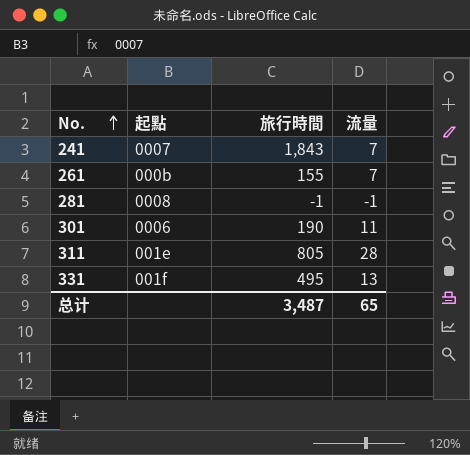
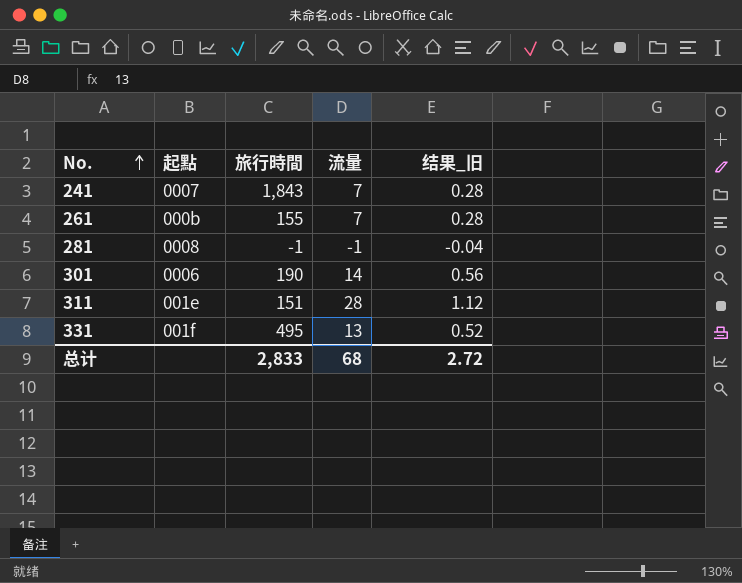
column 结果_旧 | formula: none -> [流量] * 0.04
301 | 流量: 11 -> 14
311 | 旅行時間: 805 -> 151
总计 | 旅行時間: 3,487 -> 2,833
总计 | 流量: 65 -> 68

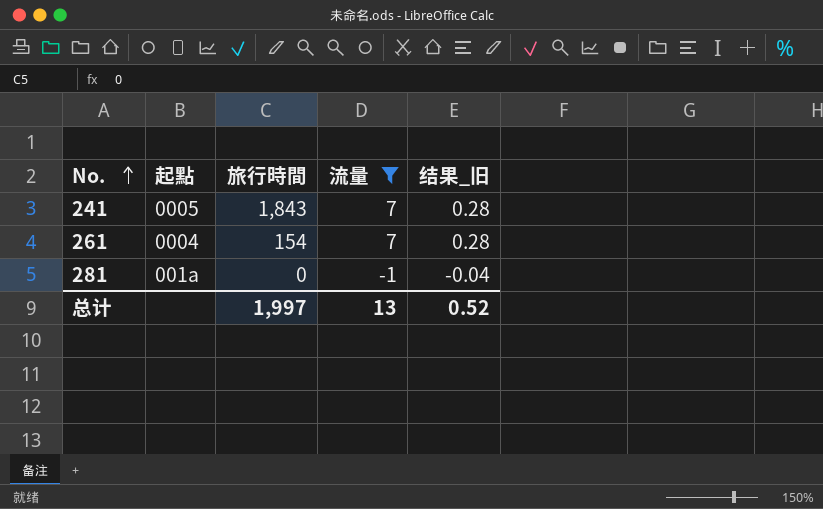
filter: none -> 流量 <= 7
241 | 起點: 0007 -> 0005
261 | 起點: 000b -> 0004
261 | 旅行時間: 155 -> 154
281 | 起點: 0008 -> 001a
281 | 旅行時間: -1 -> 0
总计 | 旅行時間: 2,833 -> 1,997
总计 | 流量: 68 -> 13
总计 | 结果_旧: 2.72 -> 0.52

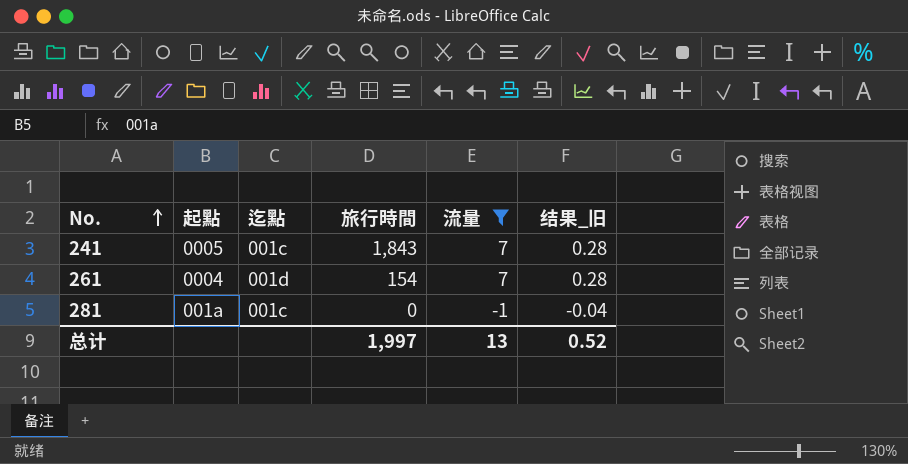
column 迄點 | position: none -> 3

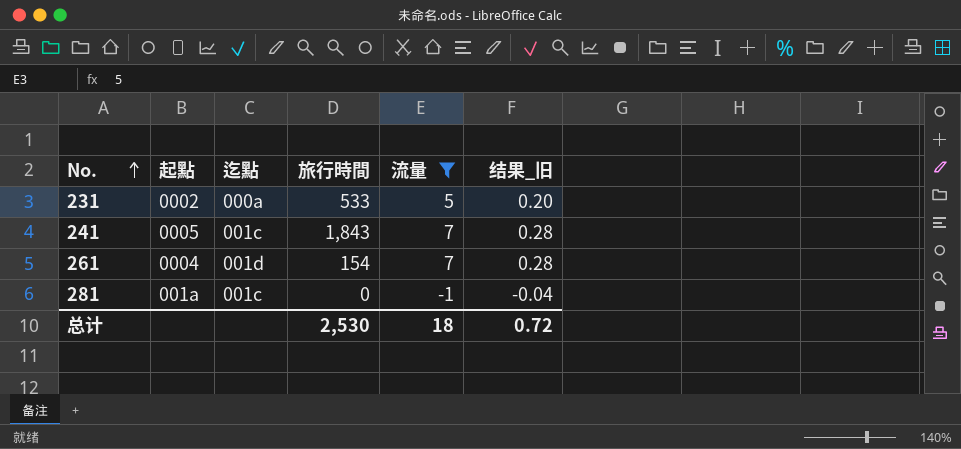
row 231: none -> 0002 | 000a | 533 | 5 | 0.20
总计 | 旅行時間: 1,997 -> 2,530
总计 | 流量: 13 -> 18
总计 | 结果_旧: 0.52 -> 0.72

